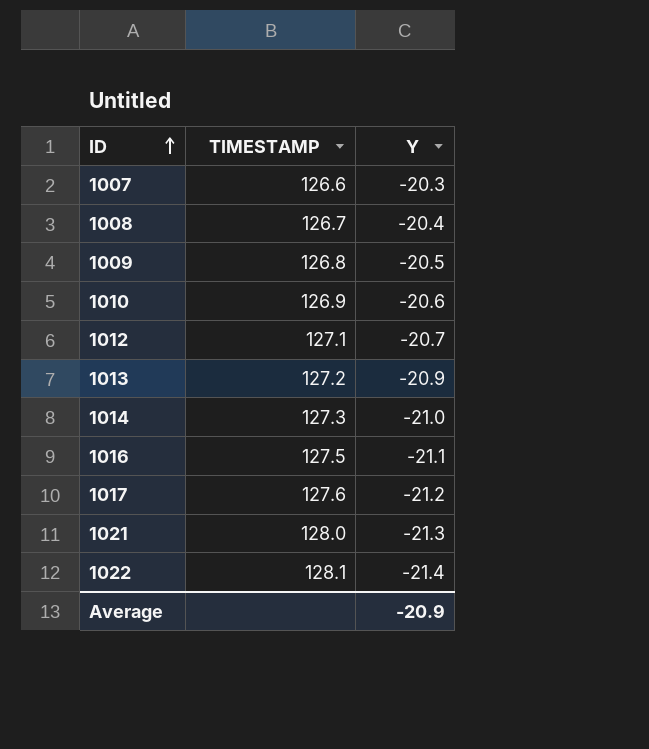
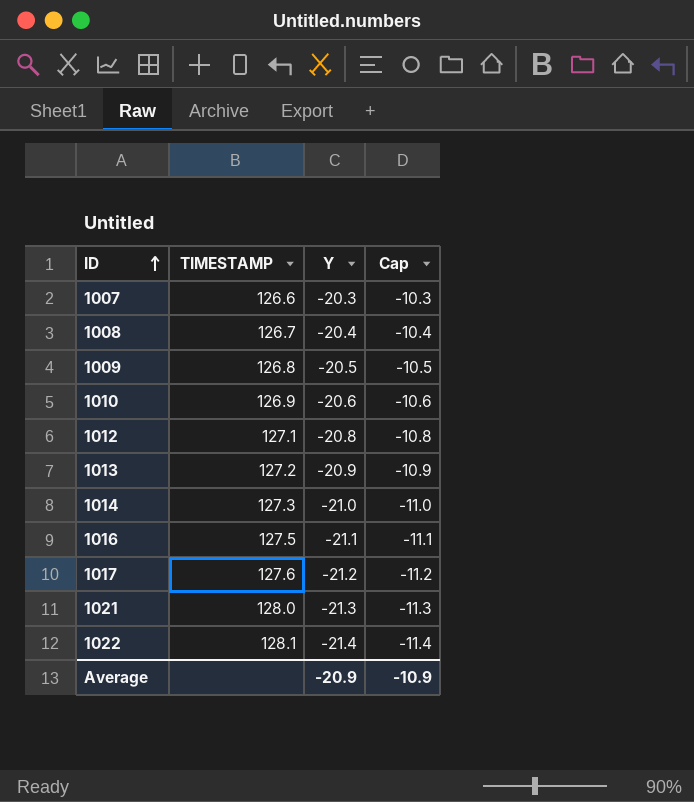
column Cap | formula: none -> [Y] + 10
1012 | Y: -20.7 -> -20.8

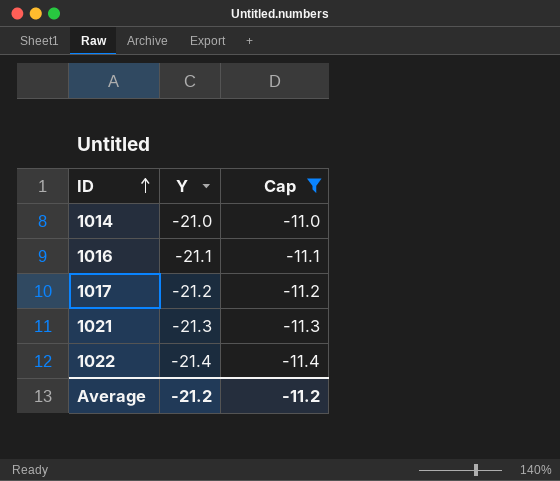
filter: none -> Cap <= -11.0
column TIMESTAMP | position: 2 -> none
Average | Y: -20.9 -> -21.2
Average | Cap: -10.9 -> -11.2

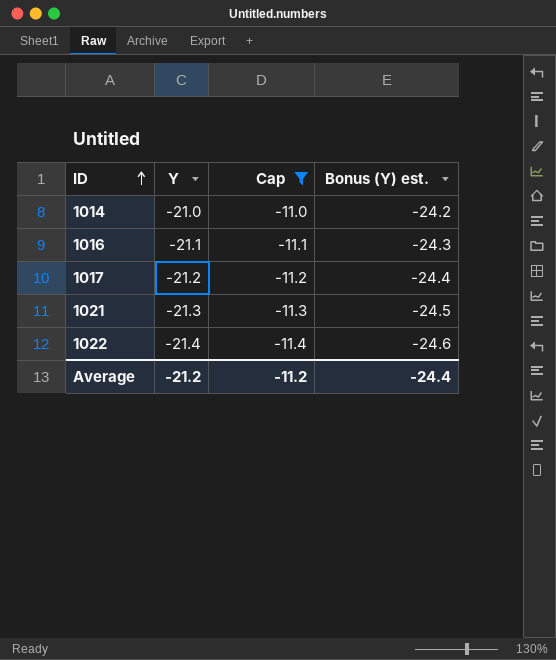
column Bonus (Y) est. | formula: none -> [Y] * 1.15

